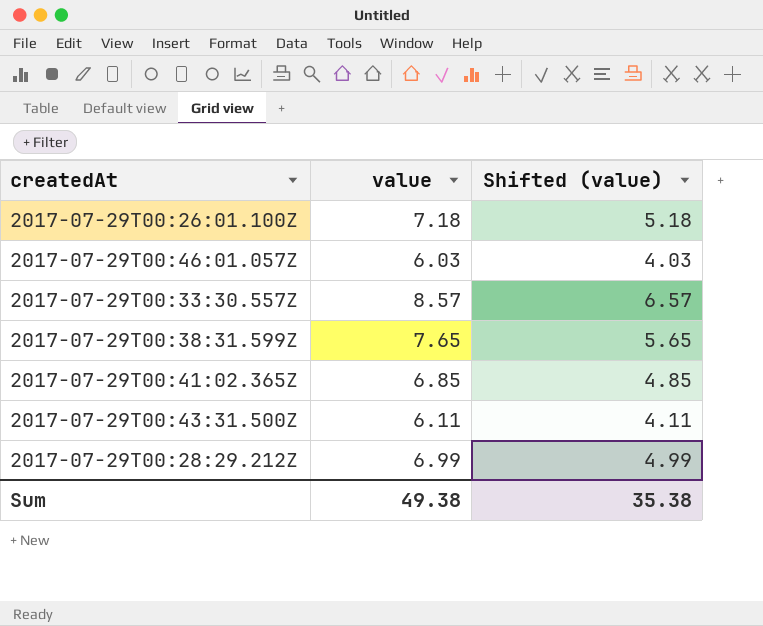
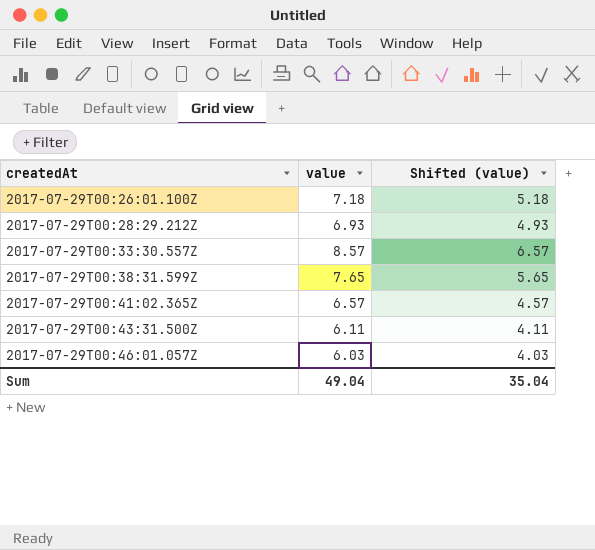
row order: none -> createdAt ascending
2017-07-29T00:28:29.212Z | value: 6.99 -> 6.93
2017-07-29T00:28:29.212Z | Shifted (value): 4.99 -> 4.93
2017-07-29T00:41:02.365Z | value: 6.85 -> 6.57
2017-07-29T00:41:02.365Z | Shifted (value): 4.85 -> 4.57
Sum | value: 49.38 -> 49.04
Sum | Shifted (value): 35.38 -> 35.04

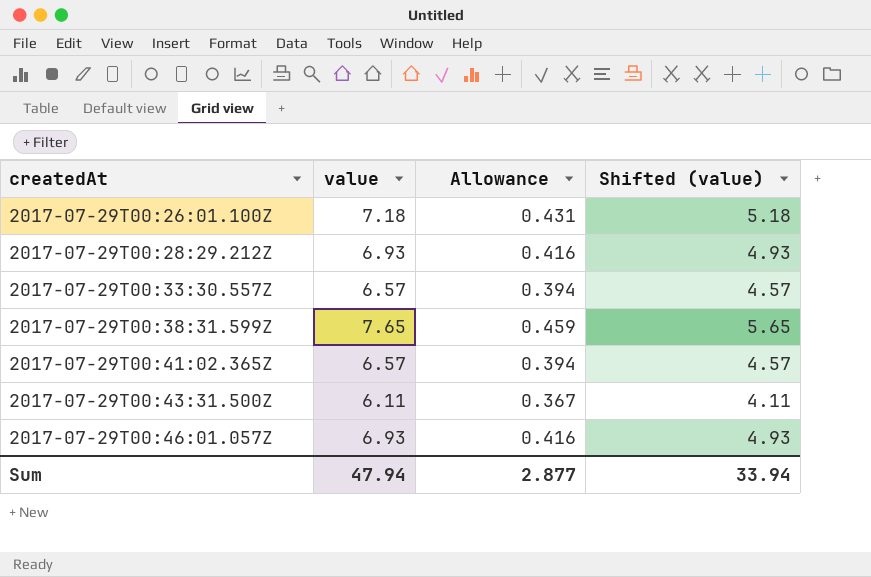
column Allowance | formula: none -> [value] * 0.06
2017-07-29T00:33:30.557Z | value: 8.57 -> 6.57
2017-07-29T00:33:30.557Z | Shifted (value): 6.57 -> 4.57
2017-07-29T00:46:01.057Z | value: 6.03 -> 6.93
2017-07-29T00:46:01.057Z | Shifted (value): 4.03 -> 4.93
Sum | value: 49.04 -> 47.94
Sum | Shifted (value): 35.04 -> 33.94

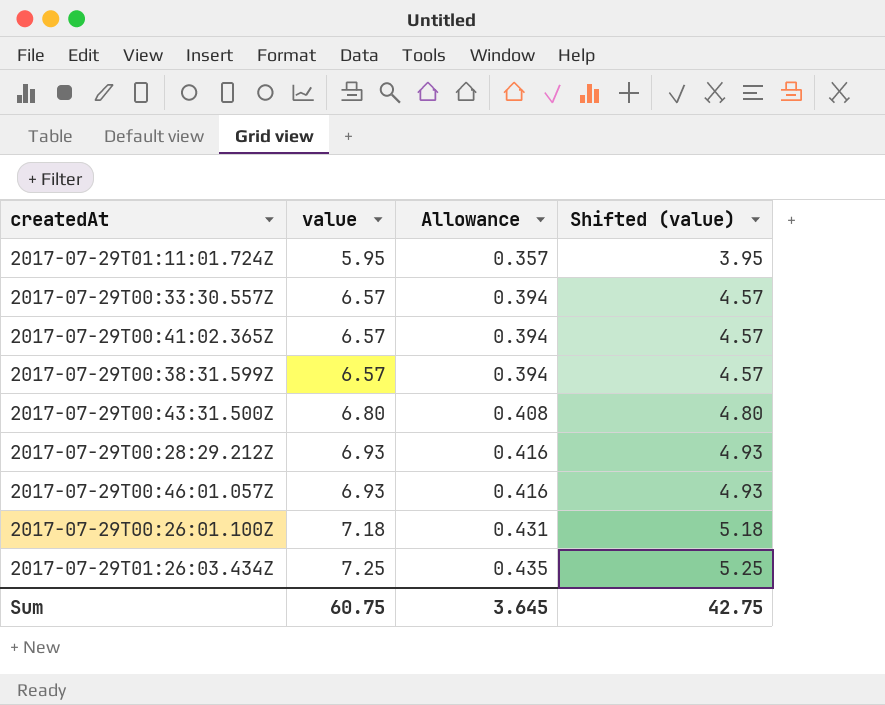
row order: createdAt ascending -> value ascending
row 2017-07-29T01:11:01.724Z: none -> 5.95 | 0.357 | 3.95
2017-07-29T00:38:31.599Z | value: 7.65 -> 6.57
2017-07-29T00:38:31.599Z | Allowance: 0.459 -> 0.394
2017-07-29T00:38:31.599Z | Shifted (value): 5.65 -> 4.57
2017-07-29T00:43:31.500Z | value: 6.11 -> 6.80
2017-07-29T00:43:31.500Z | Allowance: 0.367 -> 0.408
2017-07-29T00:43:31.500Z | Shifted (value): 4.11 -> 4.80
row 2017-07-29T01:26:03.434Z: none -> 7.25 | 0.435 | 5.25
Sum | value: 47.94 -> 60.75
Sum | Allowance: 2.877 -> 3.645
Sum | Shifted (value): 33.94 -> 42.75

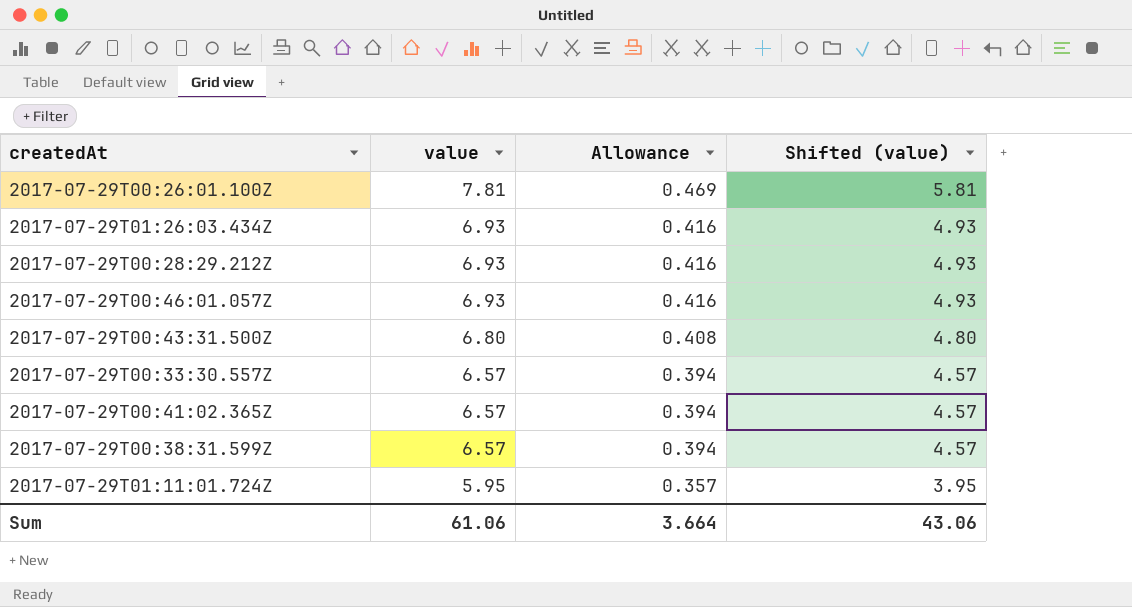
row order: value ascending -> value descending
2017-07-29T00:26:01.100Z | value: 7.18 -> 7.81
2017-07-29T00:26:01.100Z | Allowance: 0.431 -> 0.469
2017-07-29T00:26:01.100Z | Shifted (value): 5.18 -> 5.81
2017-07-29T01:26:03.434Z | value: 7.25 -> 6.93
2017-07-29T01:26:03.434Z | Allowance: 0.435 -> 0.416
2017-07-29T01:26:03.434Z | Shifted (value): 5.25 -> 4.93
Sum | value: 60.75 -> 61.06
Sum | Allowance: 3.645 -> 3.664
Sum | Shifted (value): 42.75 -> 43.06

